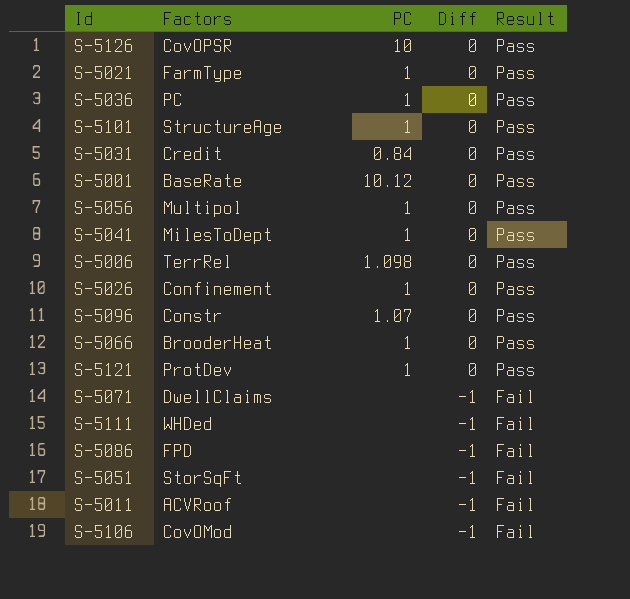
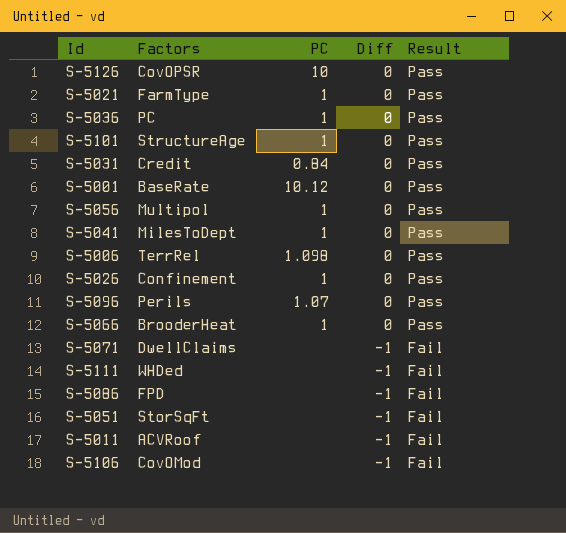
row S-5121: ProtDev | 1 | 0 | Pass -> none
S-5096 | Factors: Constr -> Perils

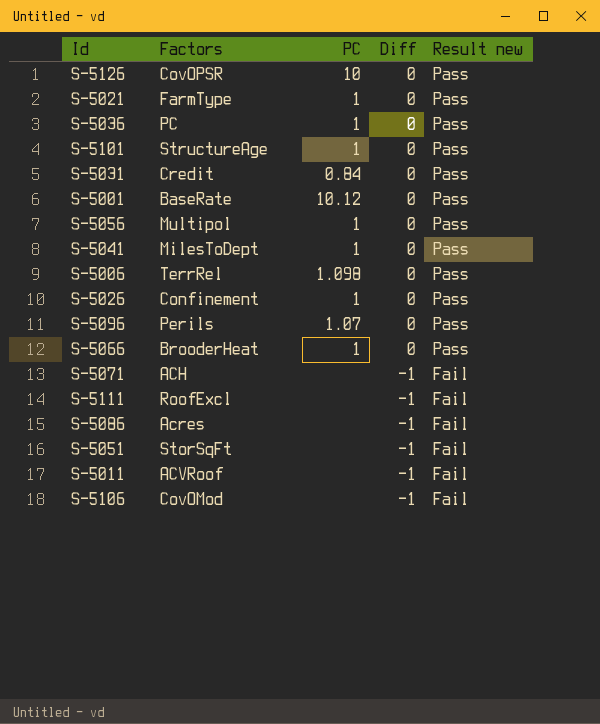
column name: Result -> Result new
S-5071 | Factors: DwellClaims -> ACH
S-5111 | Factors: WHDed -> RoofExcl
S-5086 | Factors: FPD -> Acres

